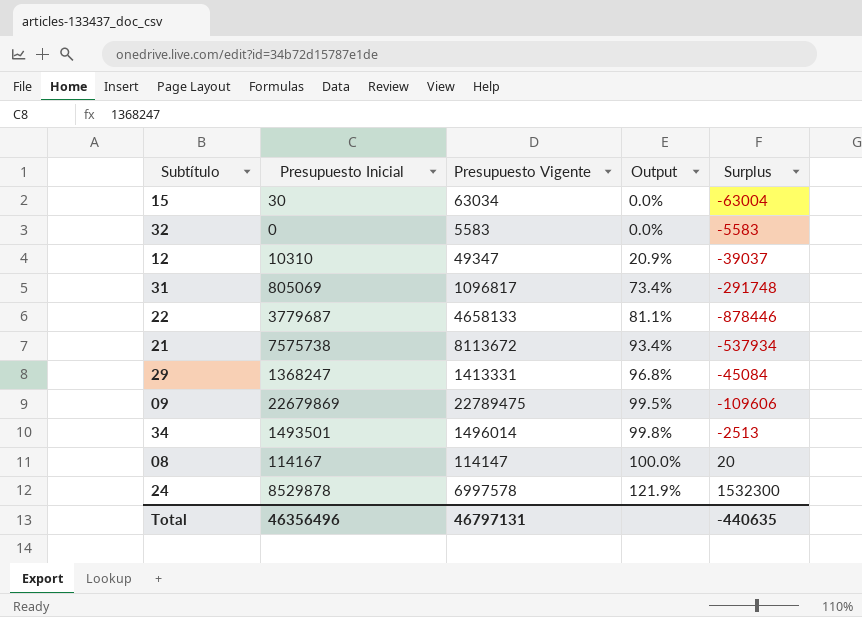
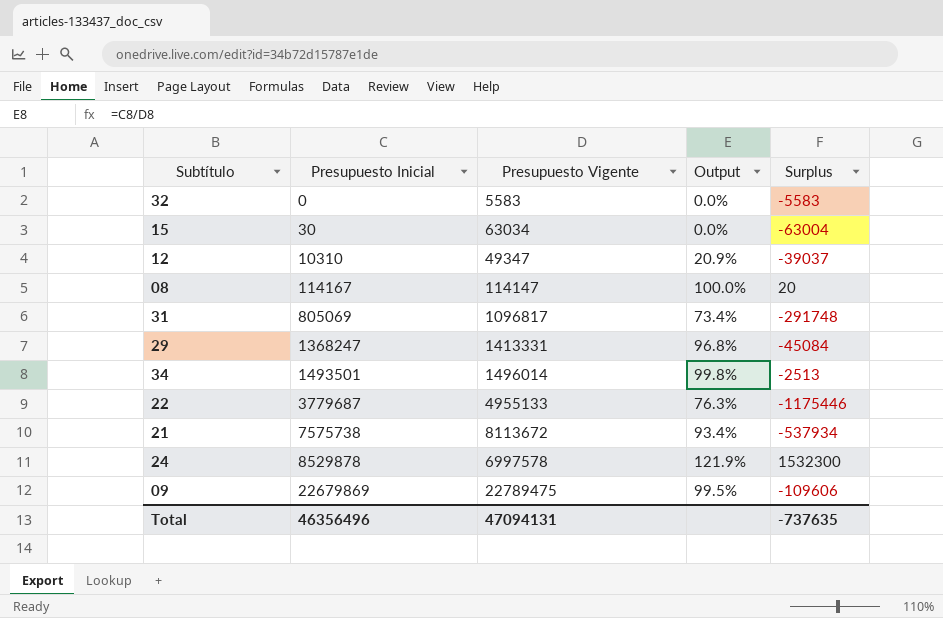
row order: Output ascending -> Presupuesto Inicial ascending
22 | Presupuesto Vigente: 4658133 -> 4955133
22 | Output: 81.1% -> 76.3%
22 | Surplus: -878446 -> -1175446
Total | Presupuesto Vigente: 46797131 -> 47094131
Total | Surplus: -440635 -> -737635

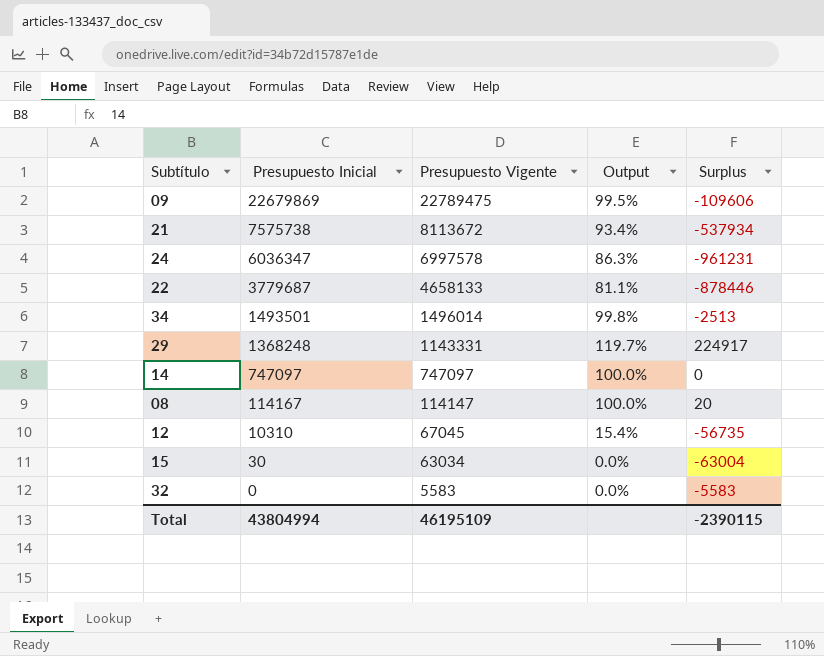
row order: Presupuesto Inicial ascending -> Presupuesto Inicial descending
row 31: 805069 | 1096817 | 73.4% | -291748 -> none
24 | Presupuesto Inicial: 8529878 -> 6036347
24 | Output: 121.9% -> 86.3%
24 | Surplus: 1532300 -> -961231
22 | Presupuesto Vigente: 4955133 -> 4658133
22 | Output: 76.3% -> 81.1%
22 | Surplus: -1175446 -> -878446
29 | Presupuesto Inicial: 1368247 -> 1368248
29 | Presupuesto Vigente: 1413331 -> 1143331
29 | Output: 96.8% -> 119.7%
29 | Surplus: -45084 -> 224917
row 14: none -> 747097 | 747097 | 100.0% | 0
12 | Presupuesto Vigente: 49347 -> 67045
12 | Output: 20.9% -> 15.4%
12 | Surplus: -39037 -> -56735
Total | Presupuesto Inicial: 46356496 -> 43804994
Total | Presupuesto Vigente: 47094131 -> 46195109
Total | Surplus: -737635 -> -2390115

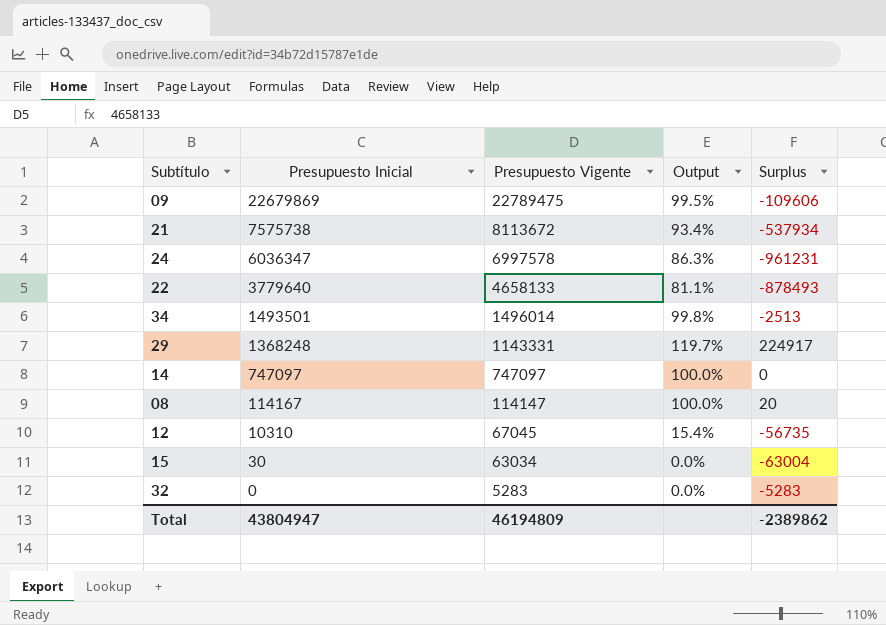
22 | Presupuesto Inicial: 3779687 -> 3779640
22 | Surplus: -878446 -> -878493
32 | Presupuesto Vigente: 5583 -> 5283
32 | Surplus: -5583 -> -5283
Total | Presupuesto Inicial: 43804994 -> 43804947
Total | Presupuesto Vigente: 46195109 -> 46194809
Total | Surplus: -2390115 -> -2389862

